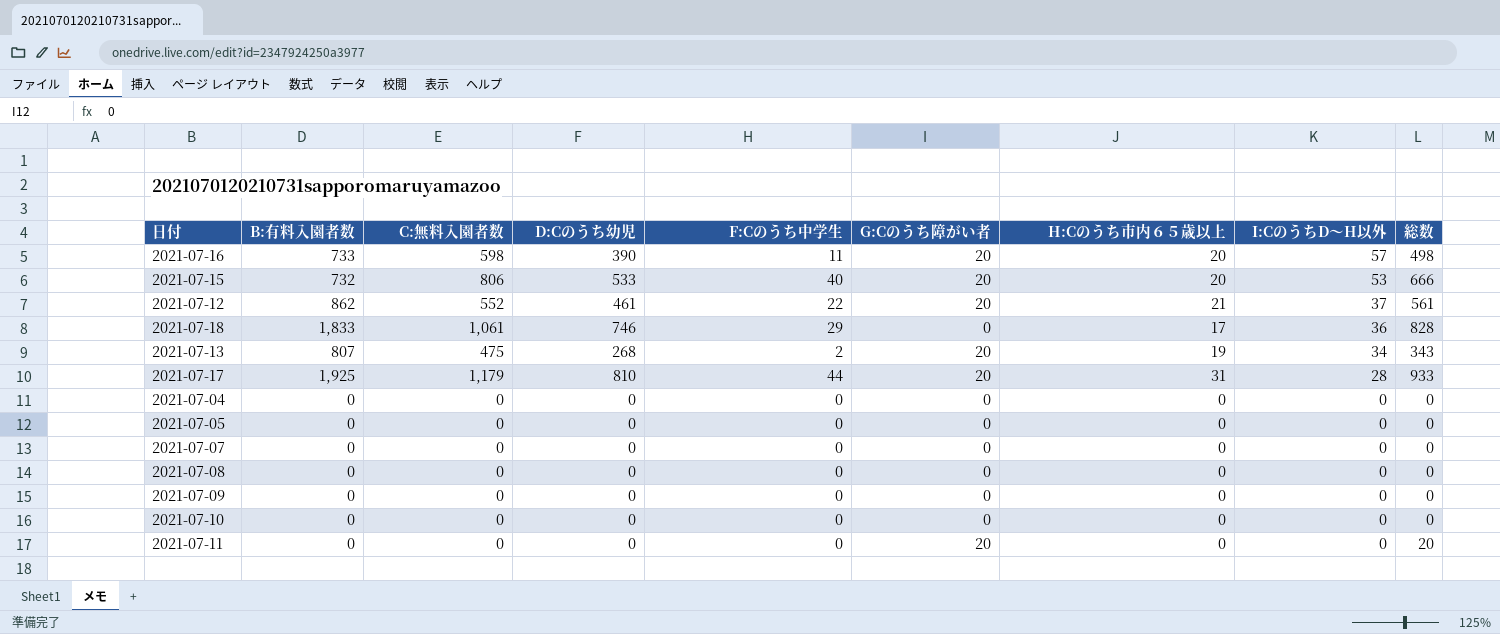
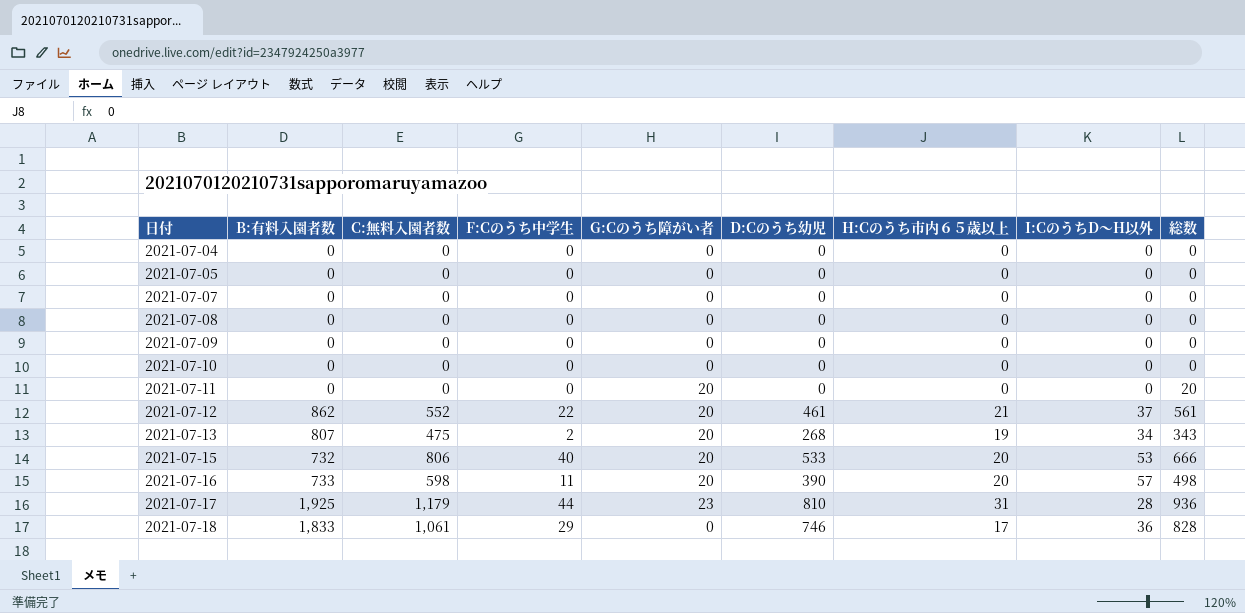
row order: I:CのうちD～H以外 descending -> 日付 ascending
column D:Cのうち幼児 | position: 4 -> 6
2021-07-17 | G:Cのうち障がい者: 20 -> 23
2021-07-17 | 総数: 933 -> 936

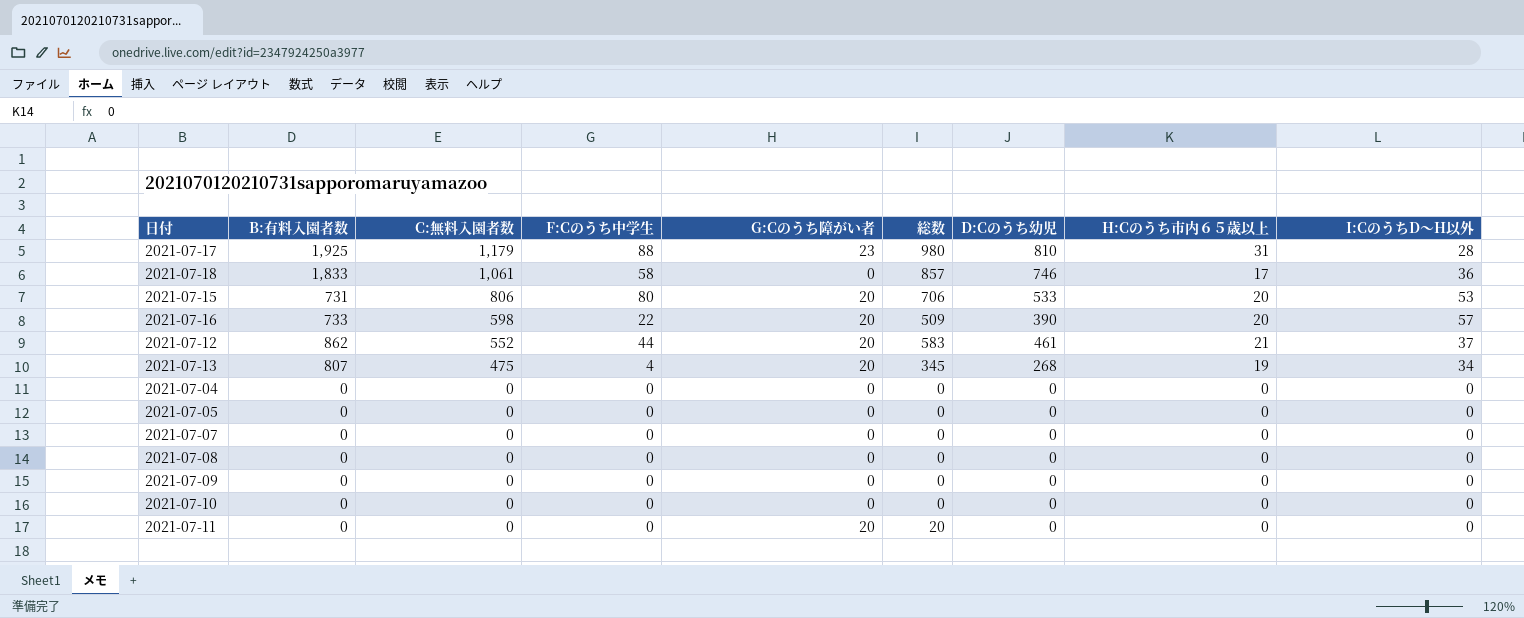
row order: 日付 ascending -> C:無料入園者数 descending
column 総数 | position: 9 -> 6
2021-07-17 | F:Cのうち中学生: 44 -> 88
2021-07-17 | 総数: 936 -> 980
2021-07-18 | F:Cのうち中学生: 29 -> 58
2021-07-18 | 総数: 828 -> 857
2021-07-15 | B:有料入園者数: 732 -> 731
2021-07-15 | F:Cのうち中学生: 40 -> 80
2021-07-15 | 総数: 666 -> 706
2021-07-16 | F:Cのうち中学生: 11 -> 22
2021-07-16 | 総数: 498 -> 509
2021-07-12 | F:Cのうち中学生: 22 -> 44
2021-07-12 | 総数: 561 -> 583
2021-07-13 | F:Cのうち中学生: 2 -> 4
2021-07-13 | 総数: 343 -> 345

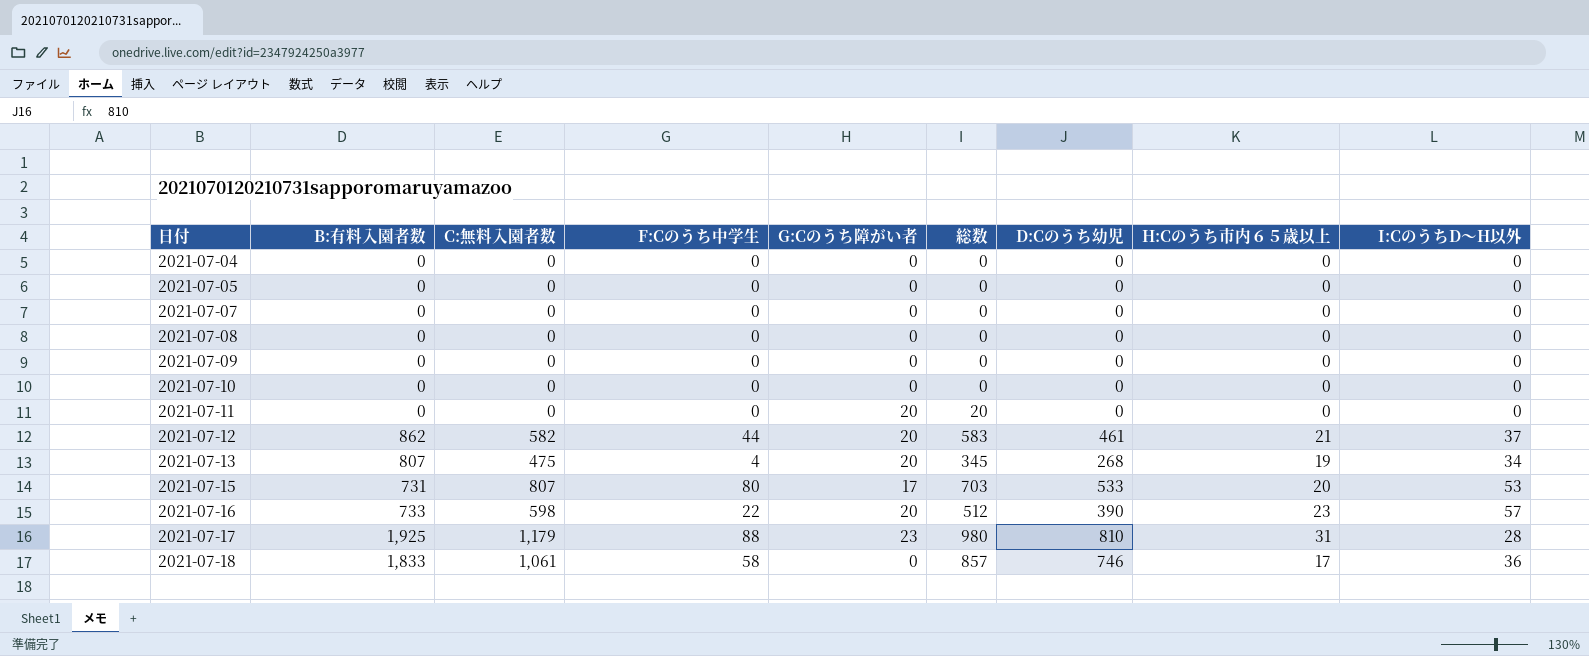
row order: C:無料入園者数 descending -> 日付 ascending
2021-07-12 | C:無料入園者数: 552 -> 582
2021-07-15 | C:無料入園者数: 806 -> 807
2021-07-15 | G:Cのうち障がい者: 20 -> 17
2021-07-15 | 総数: 706 -> 703
2021-07-16 | 総数: 509 -> 512
2021-07-16 | H:Cのうち市内６５歳以上: 20 -> 23

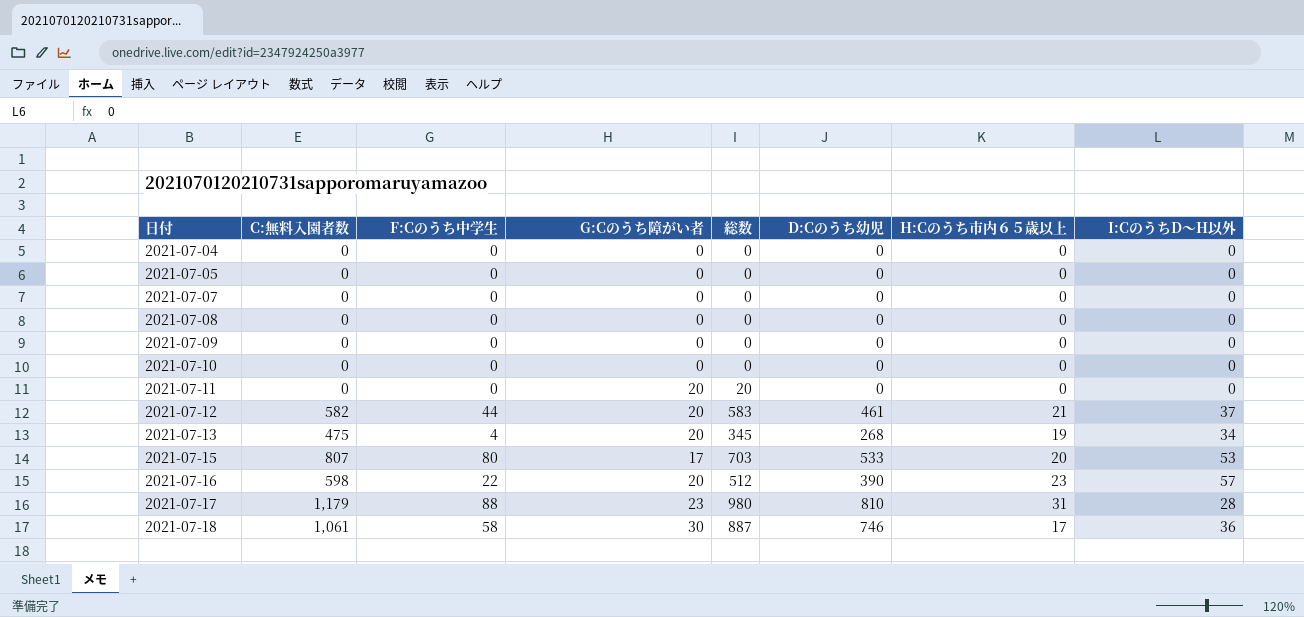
column B:有料入園者数 | position: 2 -> none
2021-07-18 | G:Cのうち障がい者: 0 -> 30
2021-07-18 | 総数: 857 -> 887

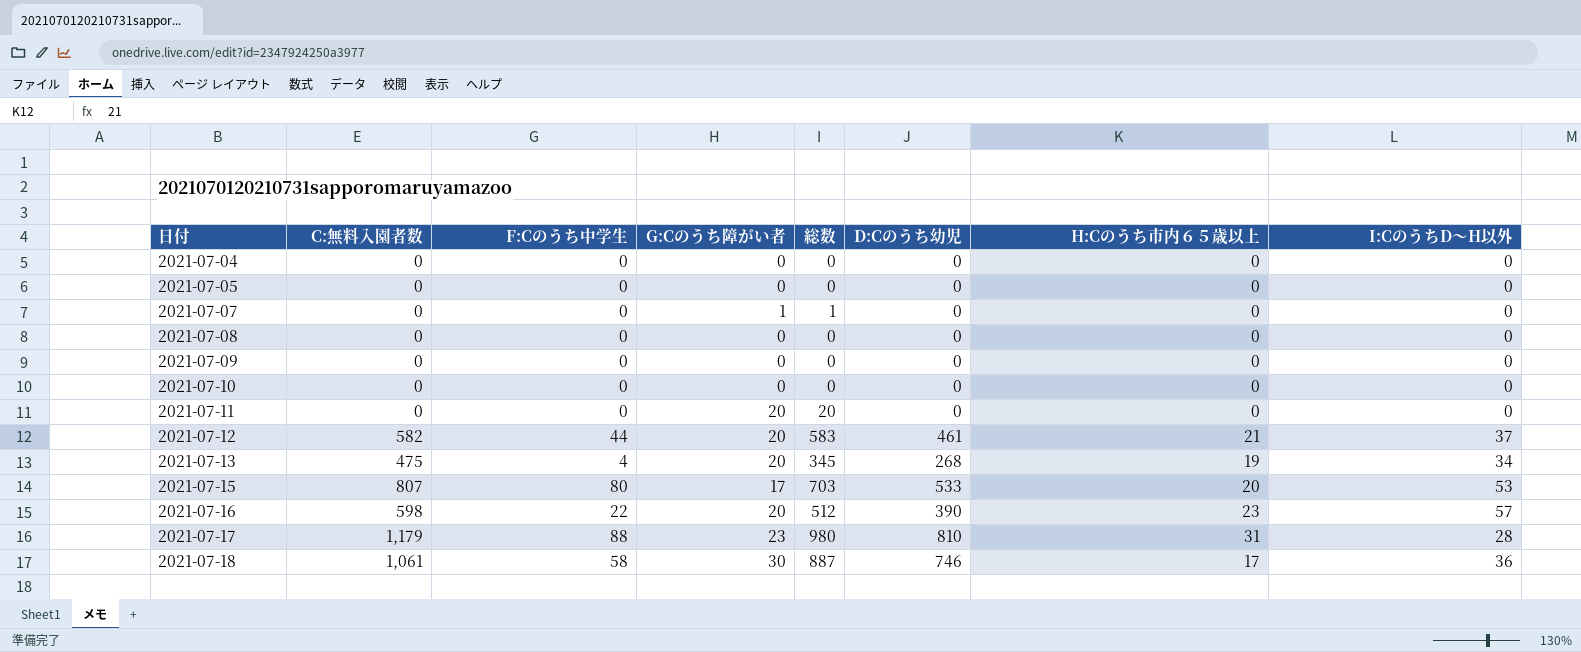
2021-07-07 | G:Cのうち障がい者: 0 -> 1
2021-07-07 | 総数: 0 -> 1

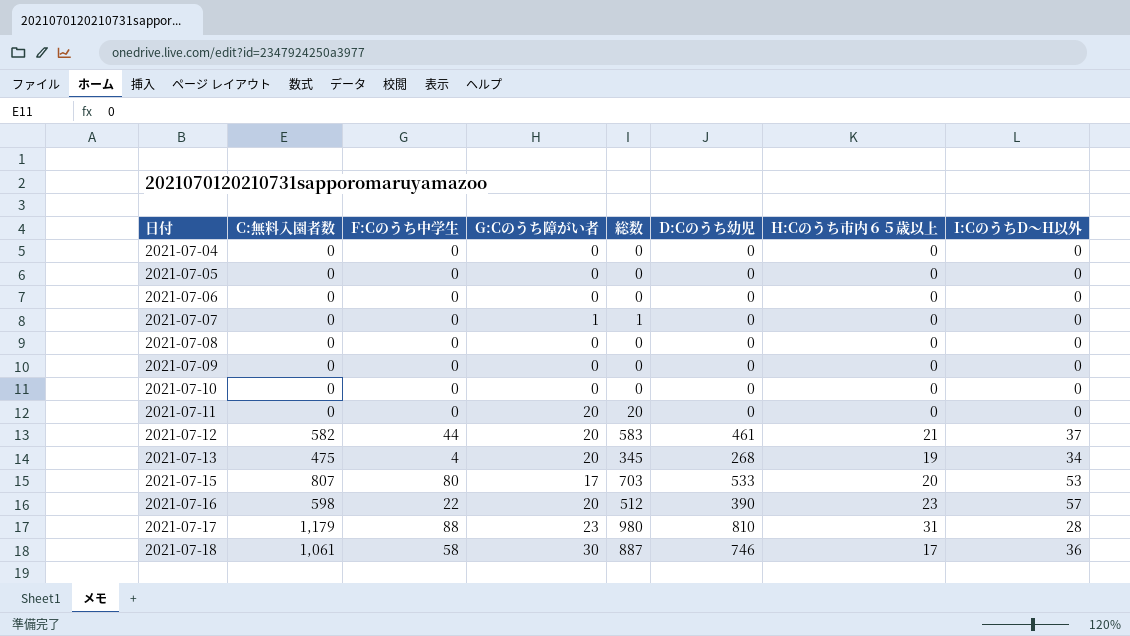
row 2021-07-06: none -> 0 | 0 | 0 | 0 | 0 | 0 | 0

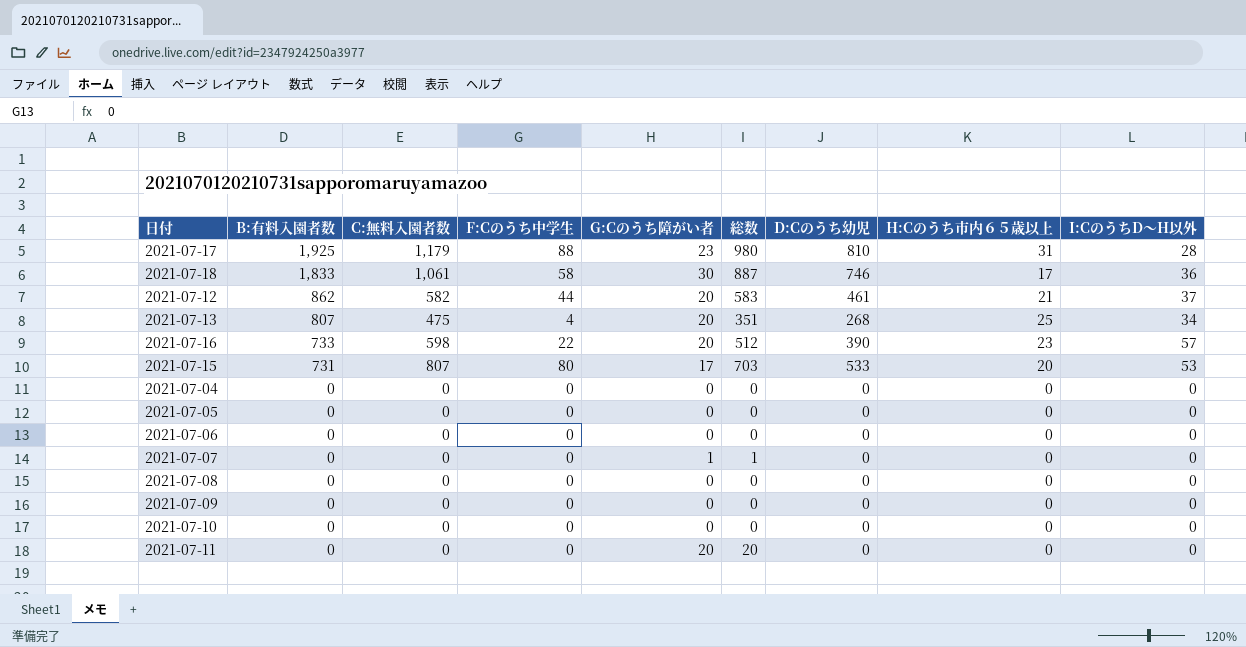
row order: 日付 ascending -> B:有料入園者数 descending
column B:有料入園者数 | position: none -> 2
2021-07-13 | 総数: 345 -> 351
2021-07-13 | H:Cのうち市内６５歳以上: 19 -> 25

